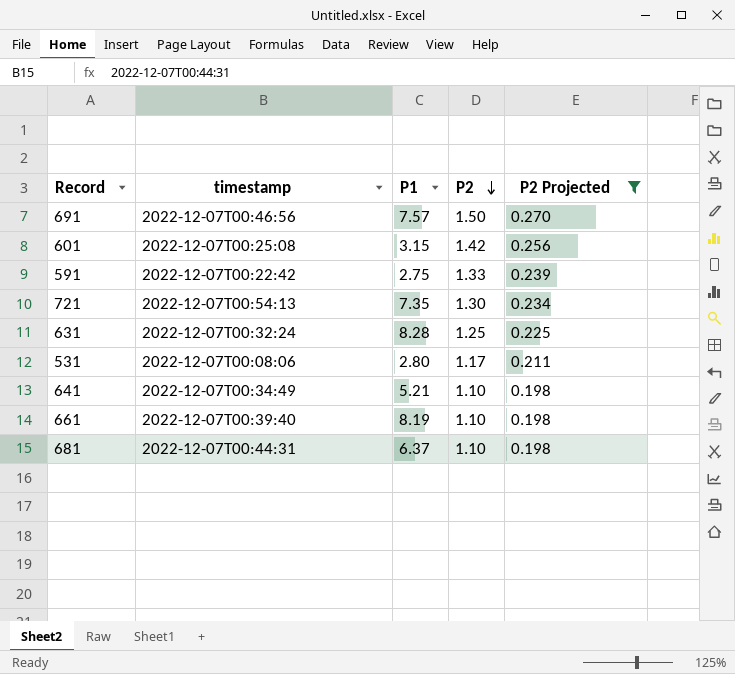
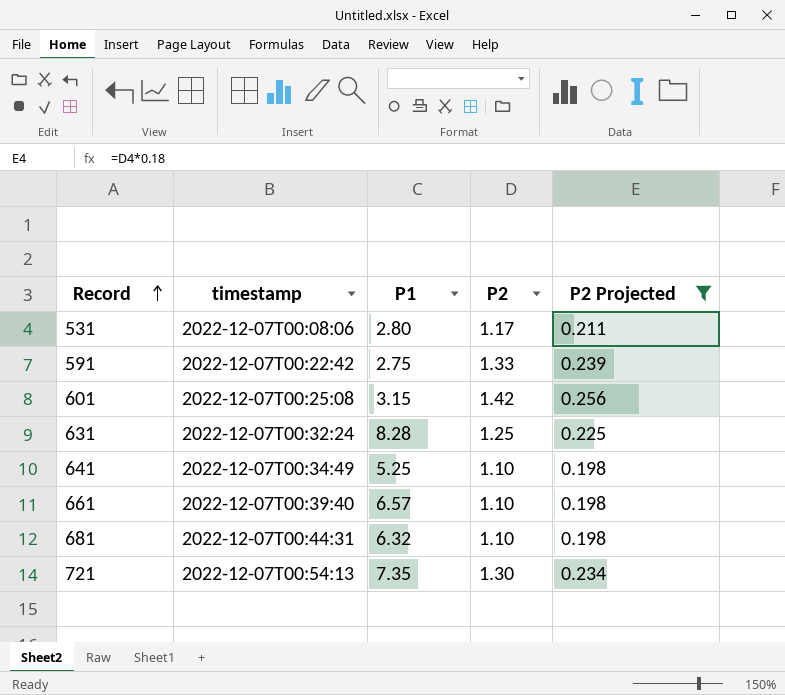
row order: P2 descending -> Record ascending
row 691: 2022-12-07T00:46:56 | 7.57 | 1.50 | 0.270 -> none
641 | P1: 5.21 -> 5.25
661 | P1: 8.19 -> 6.57
681 | P1: 6.37 -> 6.32

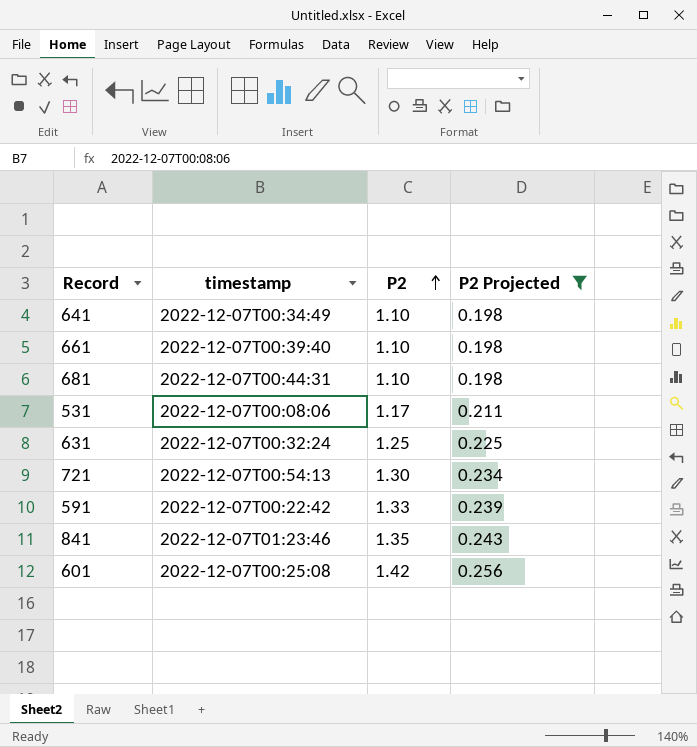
row order: Record ascending -> P2 ascending
column P1 | position: 3 -> none
row 841: none -> 2022-12-07T01:23:46 | 1.35 | 0.243

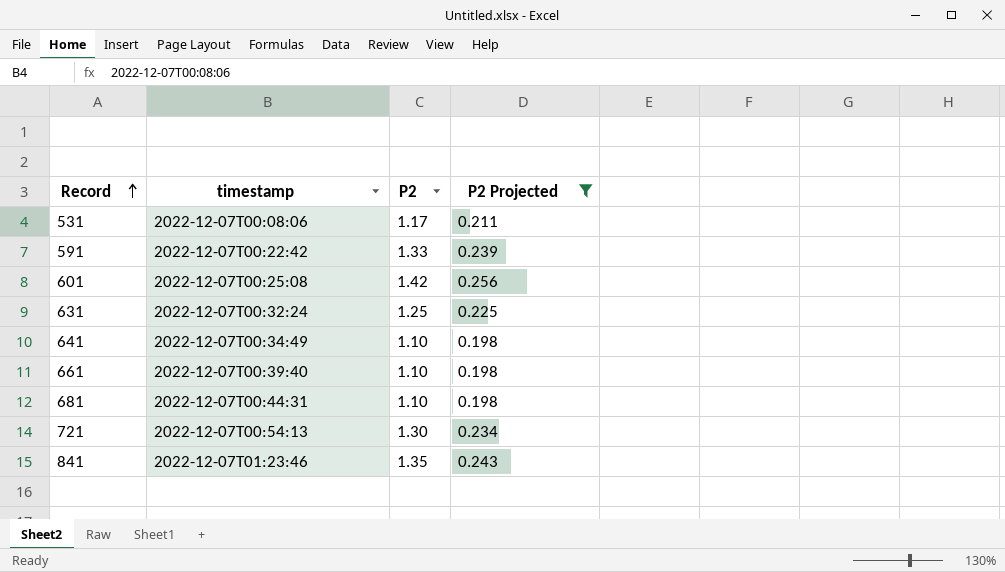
row order: P2 ascending -> Record ascending

